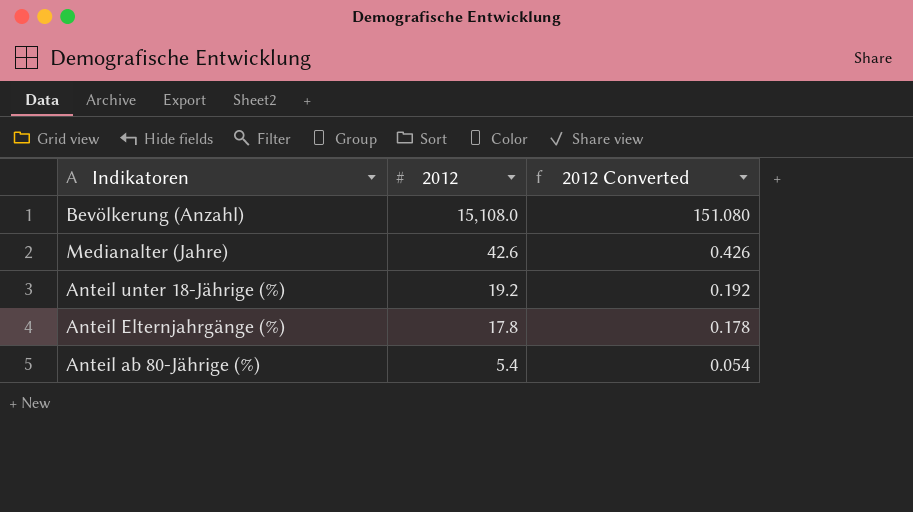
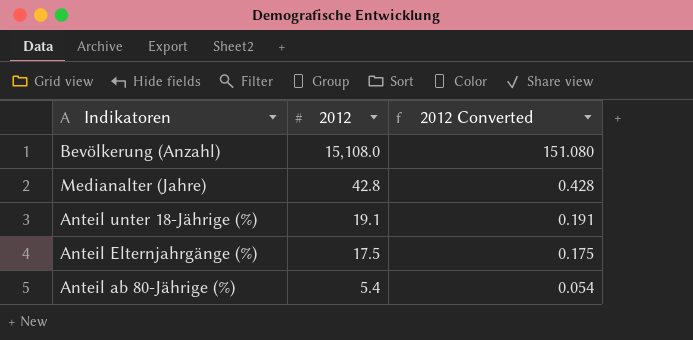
Medianalter (Jahre) | 2012: 42.6 -> 42.8
Medianalter (Jahre) | 2012 Converted: 0.426 -> 0.428
Anteil unter 18-Jährige (%) | 2012: 19.2 -> 19.1
Anteil unter 18-Jährige (%) | 2012 Converted: 0.192 -> 0.191
Anteil Elternjahrgänge (%) | 2012: 17.8 -> 17.5
Anteil Elternjahrgänge (%) | 2012 Converted: 0.178 -> 0.175

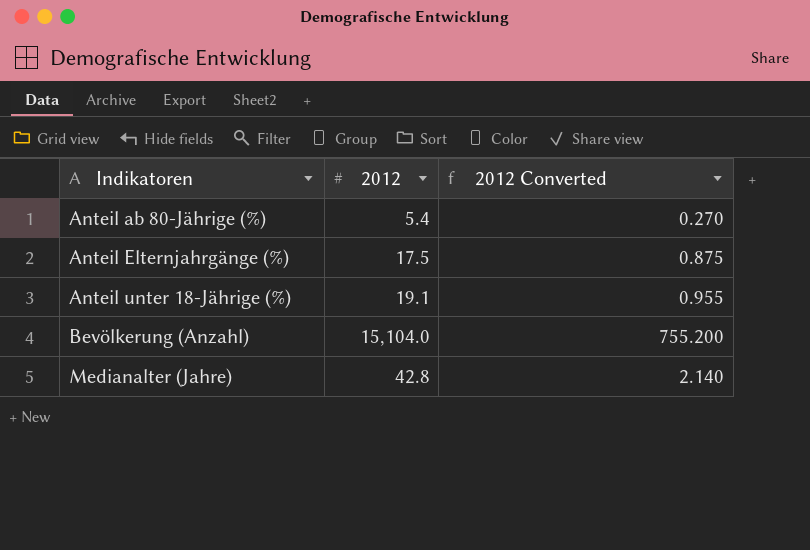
row order: 2012 descending -> Indikatoren ascending
column 2012 Converted | formula: [2012] * 0.01 -> [2012] * 0.05
Bevölkerung (Anzahl) | 2012: 15,108.0 -> 15,104.0

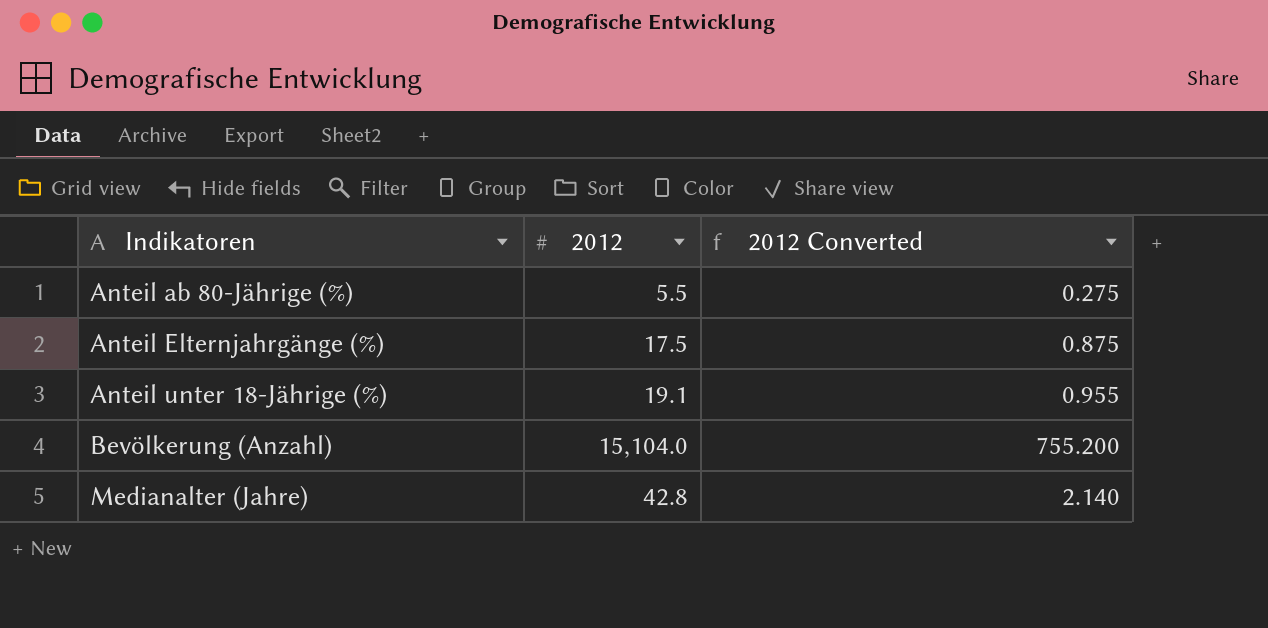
Anteil ab 80-Jährige (%) | 2012: 5.4 -> 5.5
Anteil ab 80-Jährige (%) | 2012 Converted: 0.270 -> 0.275

